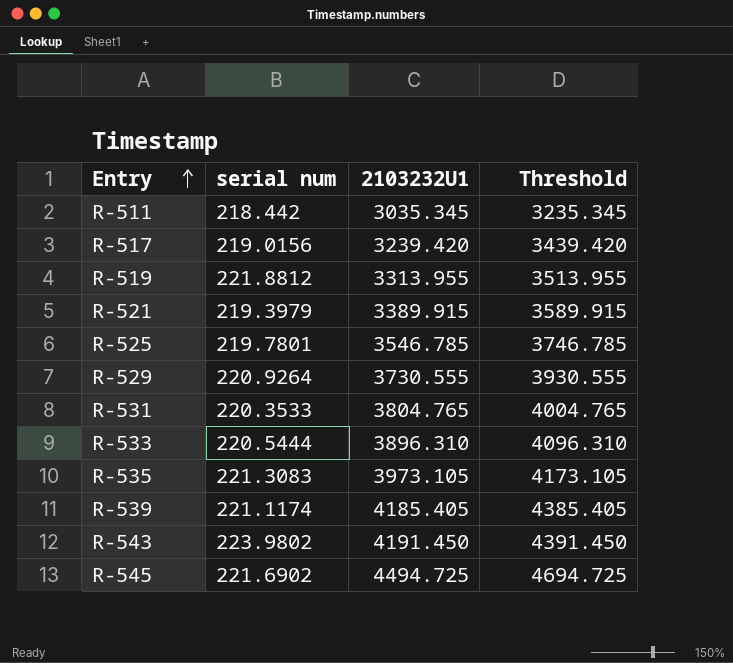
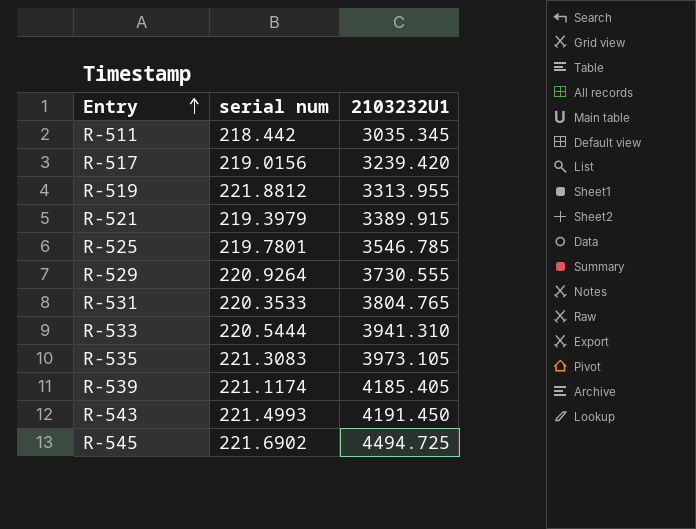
column Threshold | formula: [2103232U1] + 200 -> none
R-533 | 2103232U1: 3896.310 -> 3941.310
R-543 | serial num: 223.9802 -> 221.4993

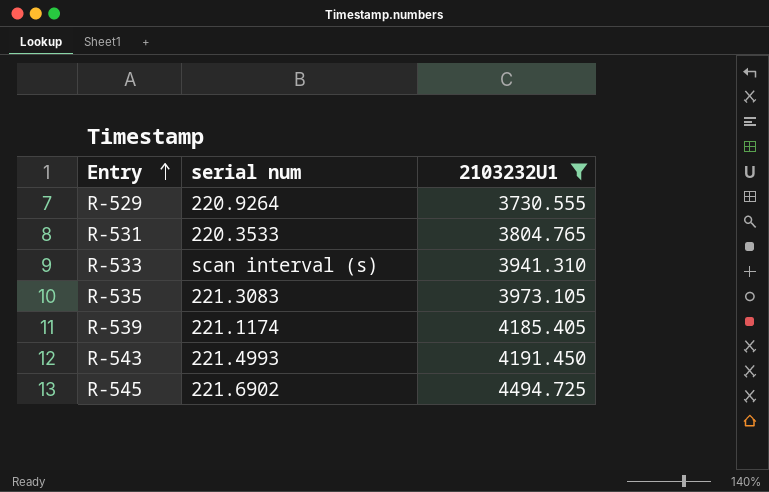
filter: none -> 2103232U1 >= 3730.555
R-533 | serial num: 220.5444 -> scan interval (s)

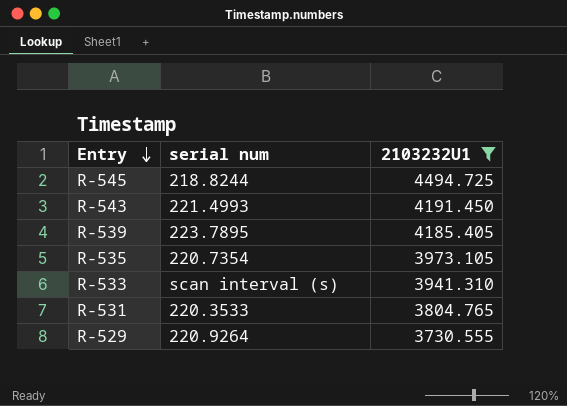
row order: Entry ascending -> Entry descending
R-545 | serial num: 221.6902 -> 218.8244
R-539 | serial num: 221.1174 -> 223.7895
R-535 | serial num: 221.3083 -> 220.7354

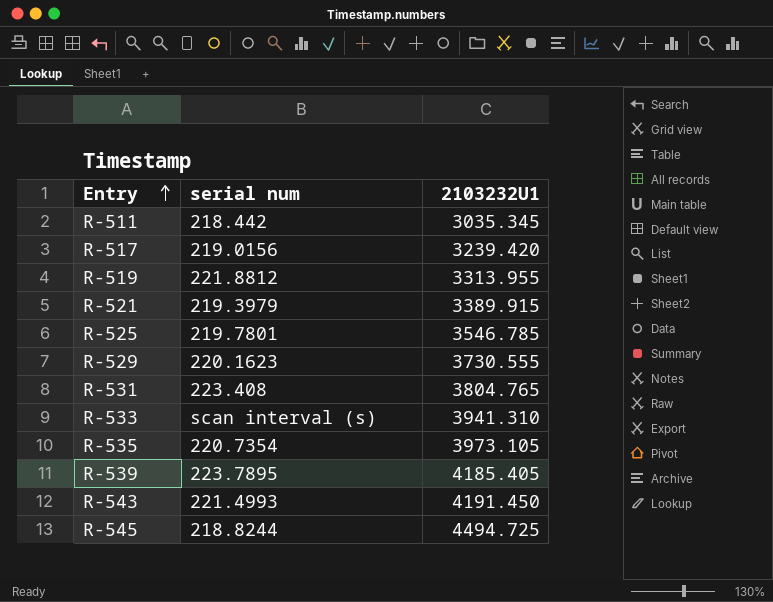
filter: 2103232U1 >= 3730.555 -> none
row order: Entry descending -> Entry ascending
R-529 | serial num: 220.9264 -> 220.1623
R-531 | serial num: 220.3533 -> 223.408

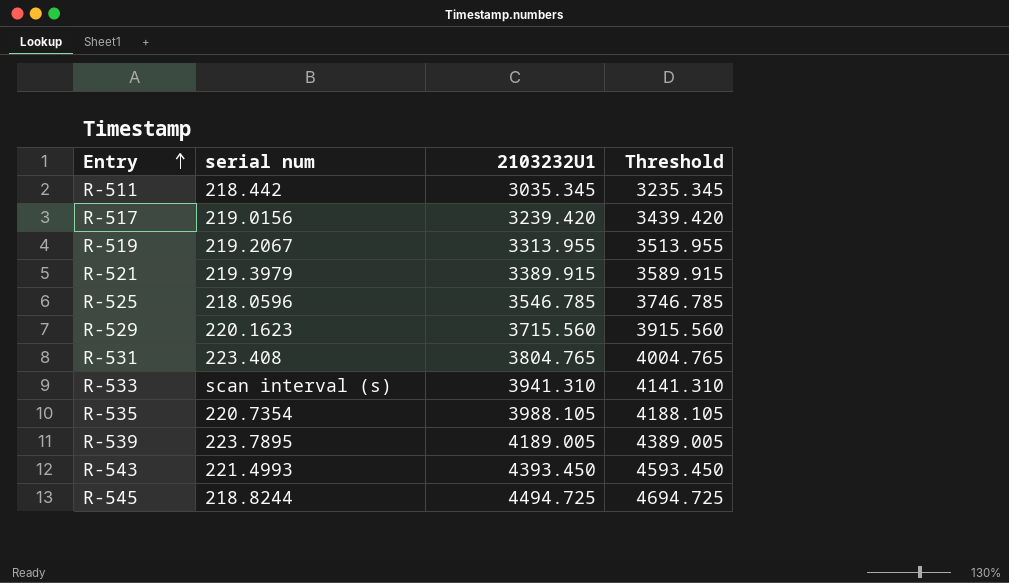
column Threshold | formula: none -> [2103232U1] + 200
R-519 | serial num: 221.8812 -> 219.2067
R-525 | serial num: 219.7801 -> 218.0596
R-529 | 2103232U1: 3730.555 -> 3715.560
R-535 | 2103232U1: 3973.105 -> 3988.105
R-539 | 2103232U1: 4185.405 -> 4189.005
R-543 | 2103232U1: 4191.450 -> 4393.450

